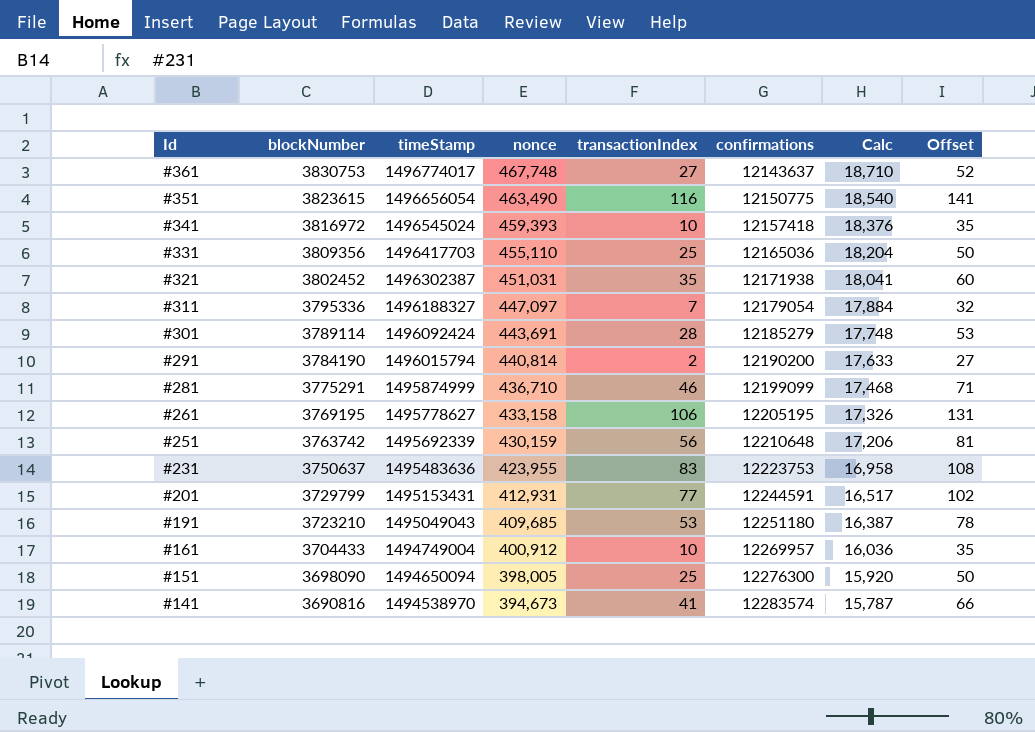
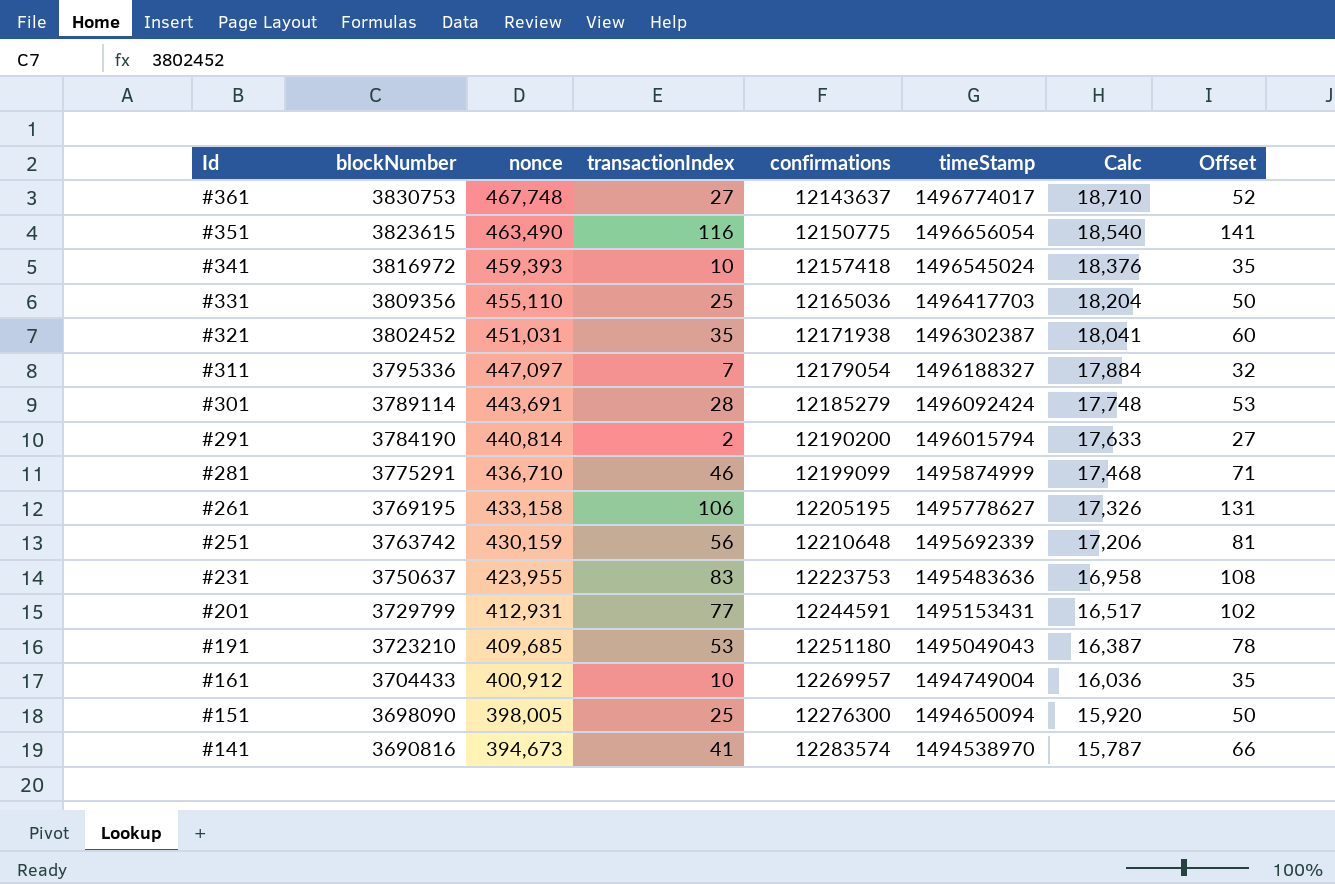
column timeStamp | position: 3 -> 6

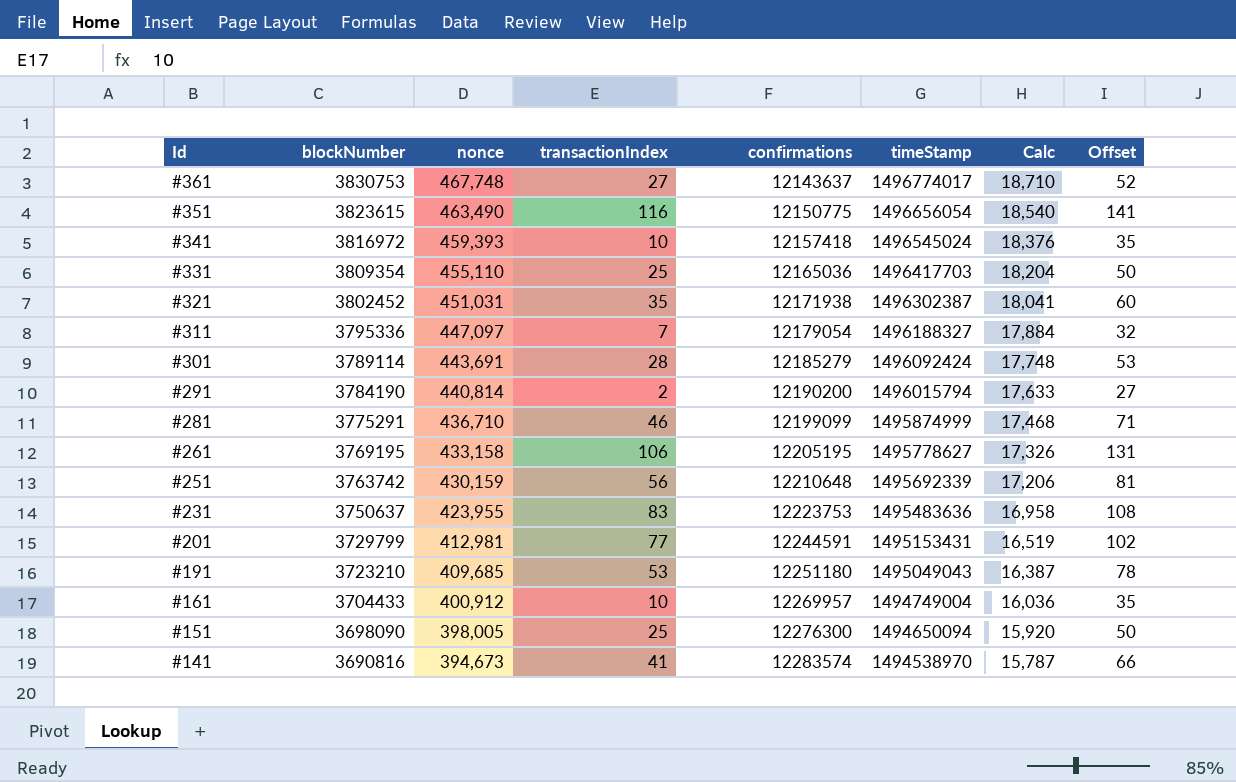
#331 | blockNumber: 3809356 -> 3809354
#201 | nonce: 412,931 -> 412,981
#201 | Calc: 16,517 -> 16,519

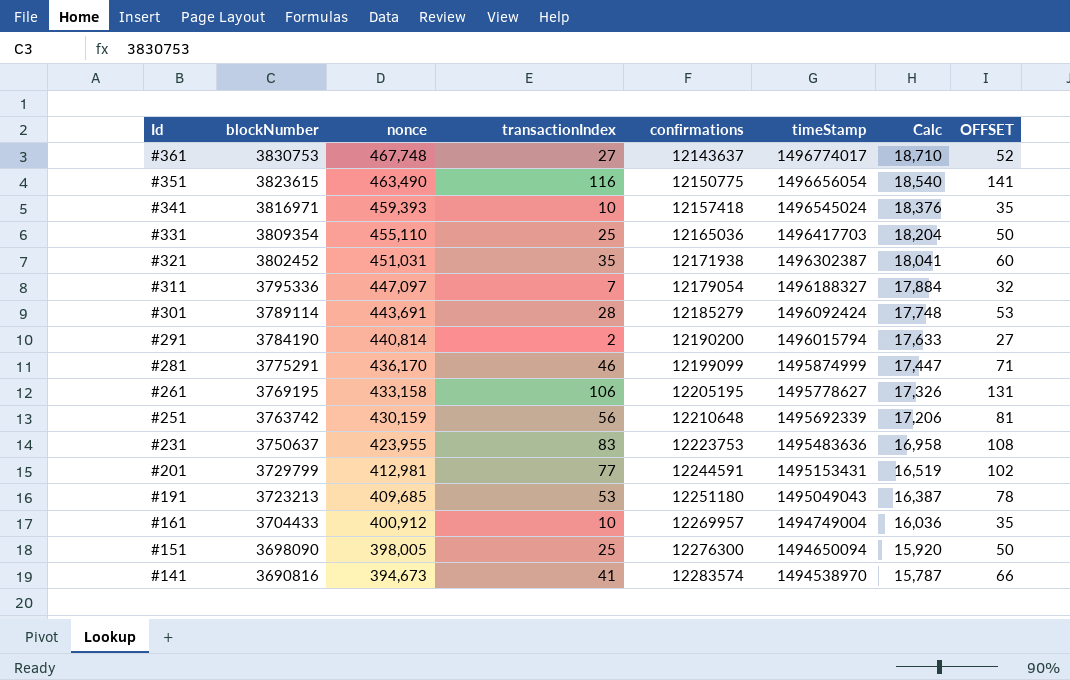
column name: Offset -> OFFSET
#341 | blockNumber: 3816972 -> 3816971
#281 | nonce: 436,710 -> 436,170
#281 | Calc: 17,468 -> 17,447
#191 | blockNumber: 3723210 -> 3723213

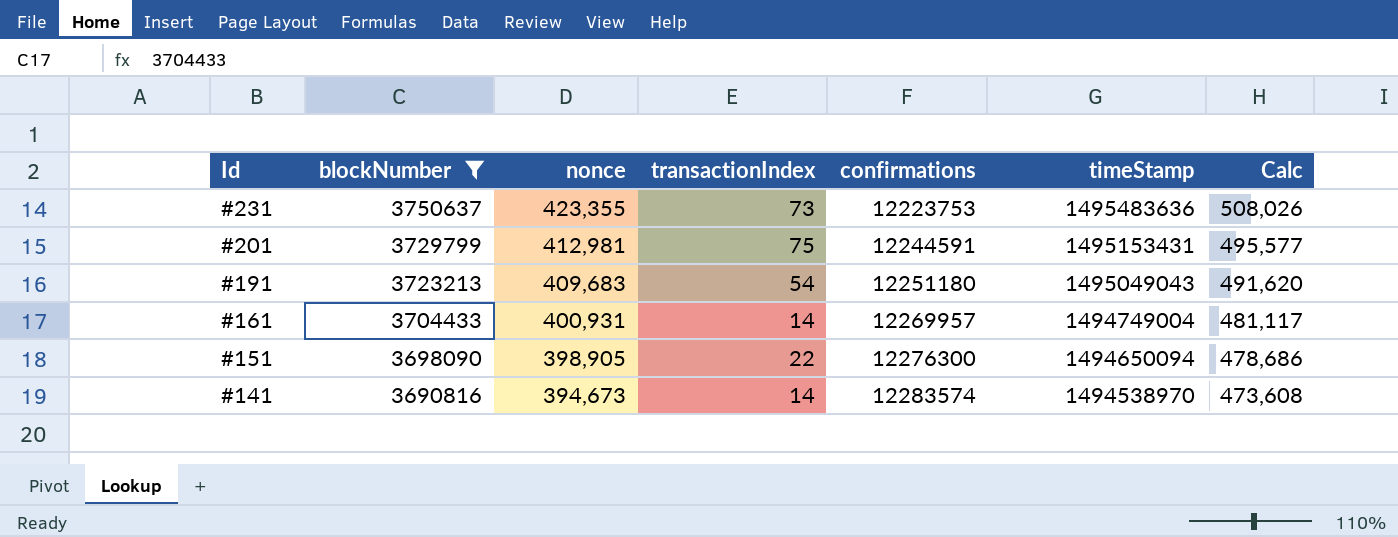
filter: none -> blockNumber <= 3750637
column OFFSET | formula: [transactionIndex] + 25 -> none
column Calc | formula: [nonce] * 0.04 -> [nonce] * 1.2
#231 | nonce: 423,955 -> 423,355
#231 | transactionIndex: 83 -> 73
#201 | transactionIndex: 77 -> 75
#191 | nonce: 409,685 -> 409,683
#191 | transactionIndex: 53 -> 54
#161 | nonce: 400,912 -> 400,931
#161 | transactionIndex: 10 -> 14
#151 | nonce: 398,005 -> 398,905
#151 | transactionIndex: 25 -> 22
#141 | transactionIndex: 41 -> 14

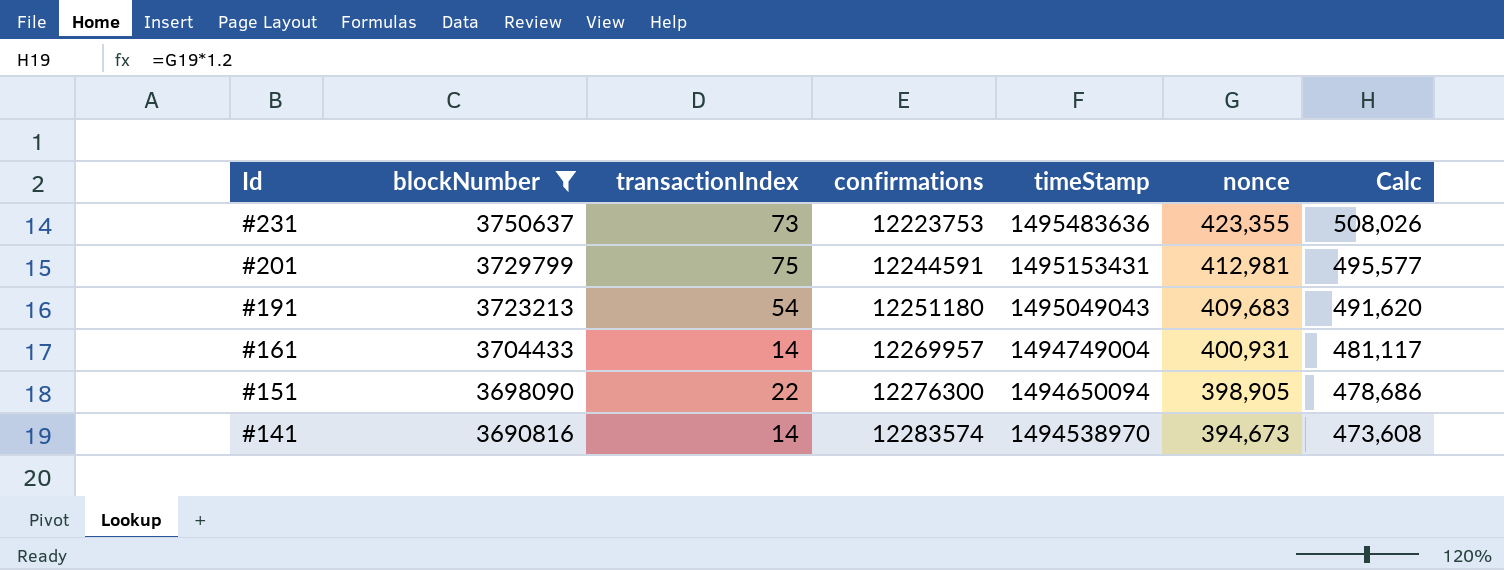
column nonce | position: 3 -> 6

